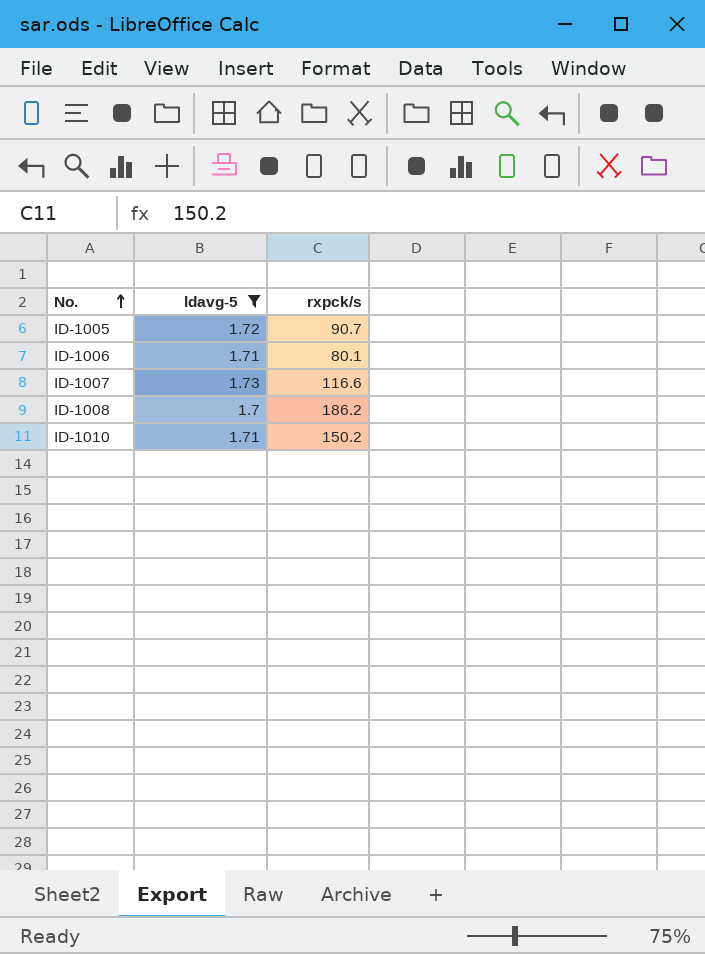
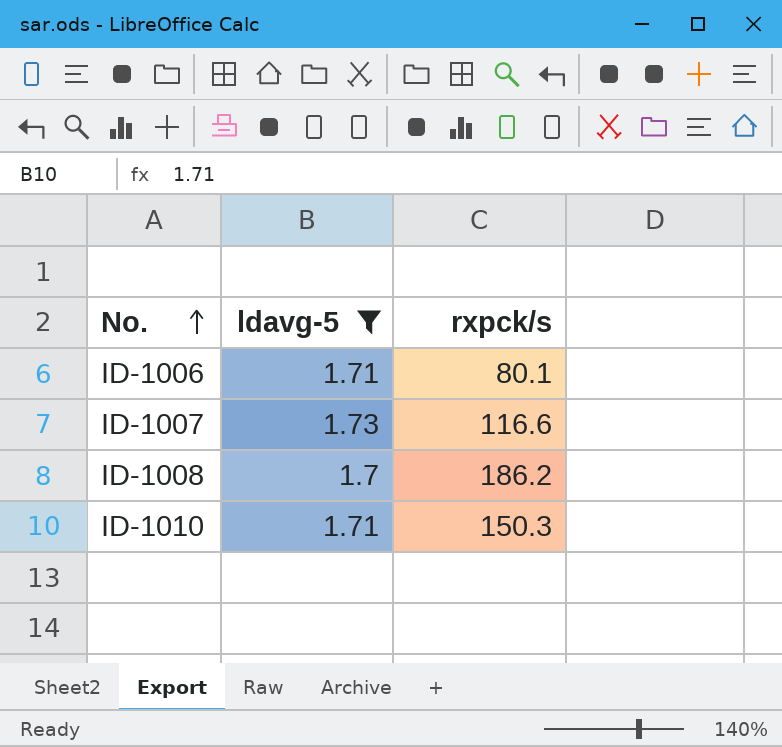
row ID-1005: 1.72 | 90.7 -> none
ID-1010 | rxpck/s: 150.2 -> 150.3

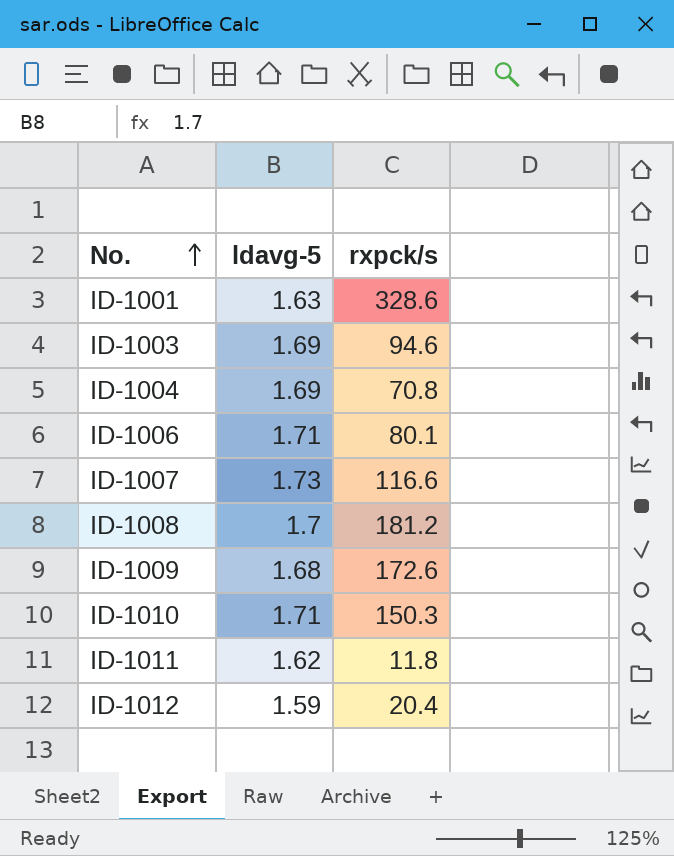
filter: ldavg-5 >= 1.7 -> none
ID-1008 | rxpck/s: 186.2 -> 181.2

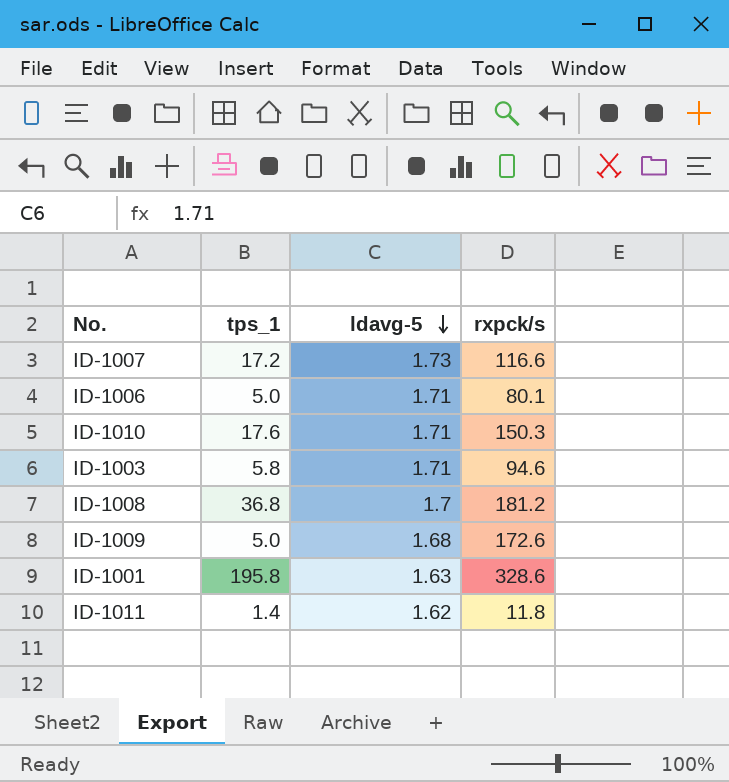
row order: No. ascending -> ldavg-5 descending
column tps_1 | position: none -> 2
row ID-1004: 1.69 | 70.8 -> none
row ID-1012: 1.59 | 20.4 -> none
ID-1003 | ldavg-5: 1.69 -> 1.71

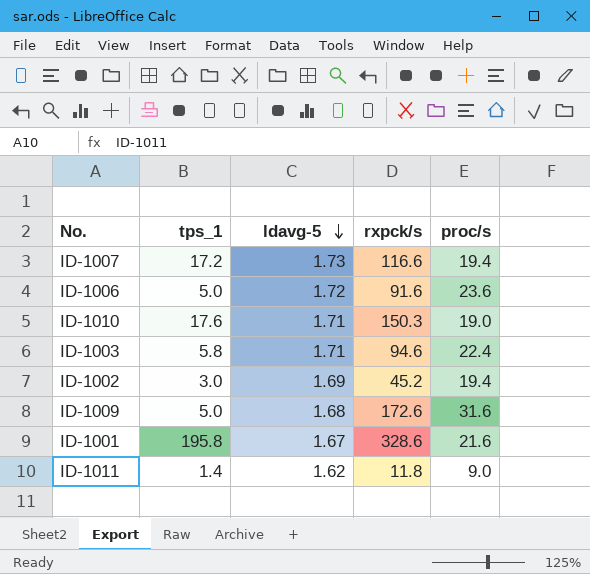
column proc/s | position: none -> 5
row ID-1008: 36.8 | 1.7 | 181.2 -> none
ID-1006 | ldavg-5: 1.71 -> 1.72
ID-1006 | rxpck/s: 80.1 -> 91.6
row ID-1002: none -> 3.0 | 1.69 | 45.2 | 19.4
ID-1001 | ldavg-5: 1.63 -> 1.67

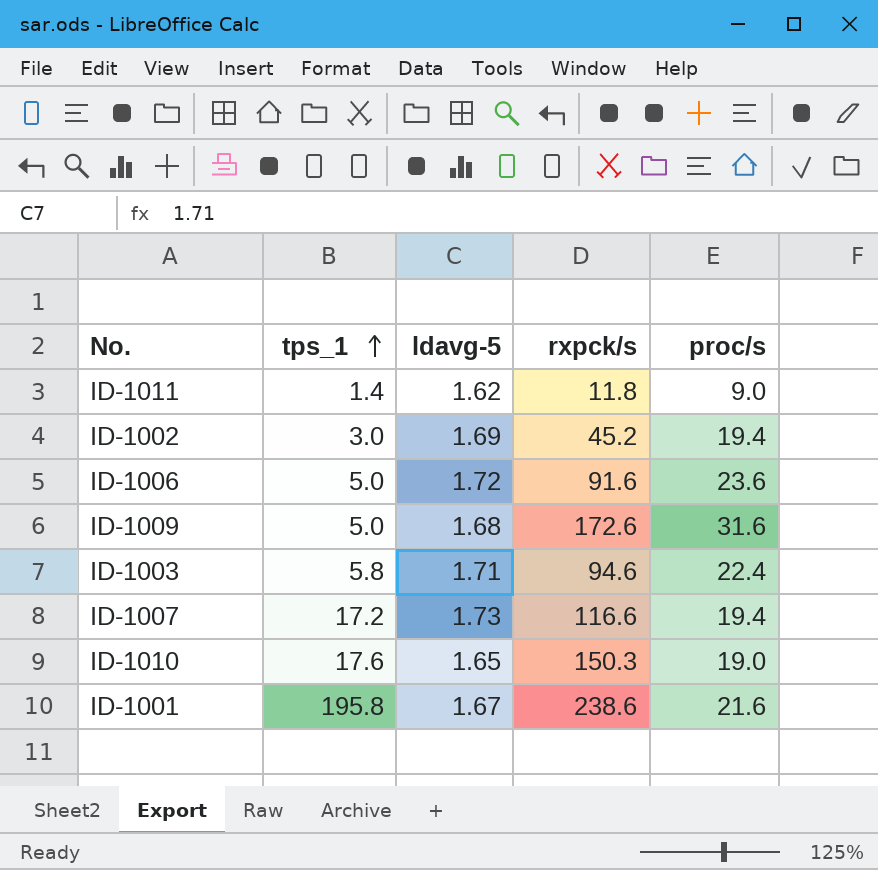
row order: ldavg-5 descending -> tps_1 ascending
ID-1010 | ldavg-5: 1.71 -> 1.65
ID-1001 | rxpck/s: 328.6 -> 238.6

